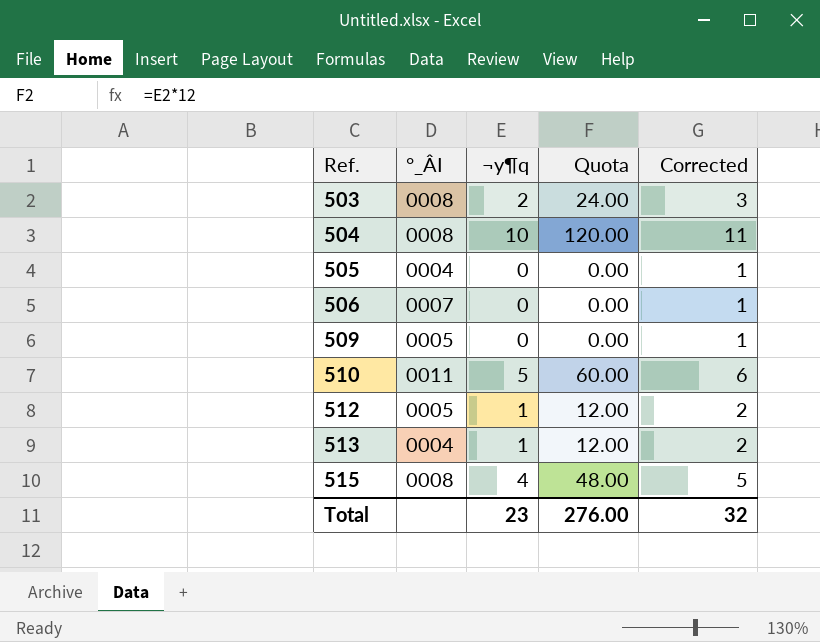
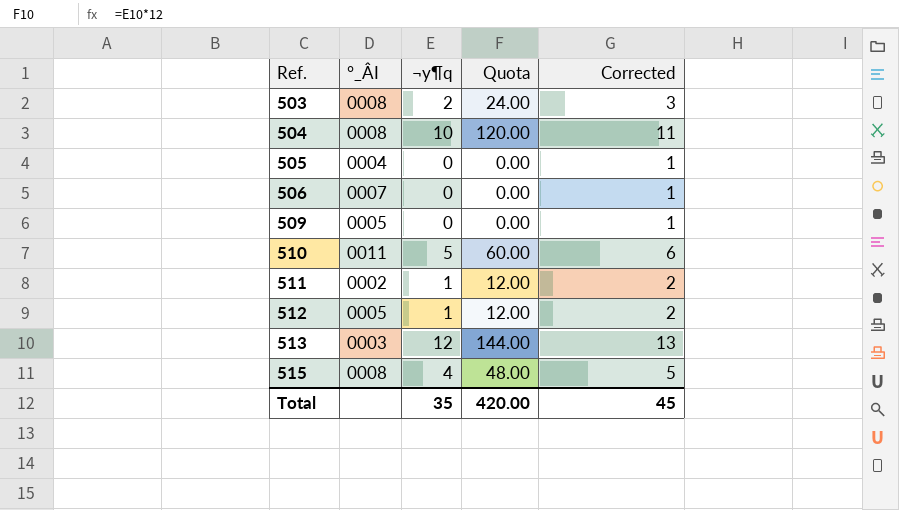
row 511: none -> 0002 | 1 | 12.00 | 2
513 | °_ÂI: 0004 -> 0003
513 | ¬y¶q: 1 -> 12
513 | Quota: 12.00 -> 144.00
513 | Corrected: 2 -> 13
Total | ¬y¶q: 23 -> 35
Total | Quota: 276.00 -> 420.00
Total | Corrected: 32 -> 45

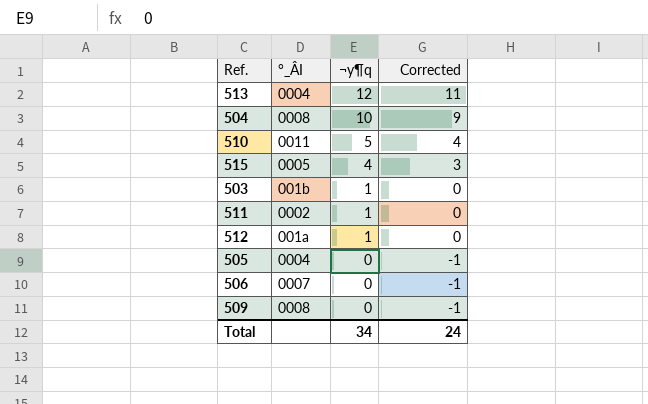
row order: Ref. ascending -> ¬y¶q descending
column Quota | formula: [¬y¶q] * 12 -> none
column Corrected | formula: [¬y¶q] + 1 -> [¬y¶q] - 1
513 | °_ÂI: 0003 -> 0004
515 | °_ÂI: 0008 -> 0005
503 | °_ÂI: 0008 -> 001b
503 | ¬y¶q: 2 -> 1
512 | °_ÂI: 0005 -> 001a
509 | °_ÂI: 0005 -> 0008
Total | ¬y¶q: 35 -> 34
Total | Corrected: 45 -> 24

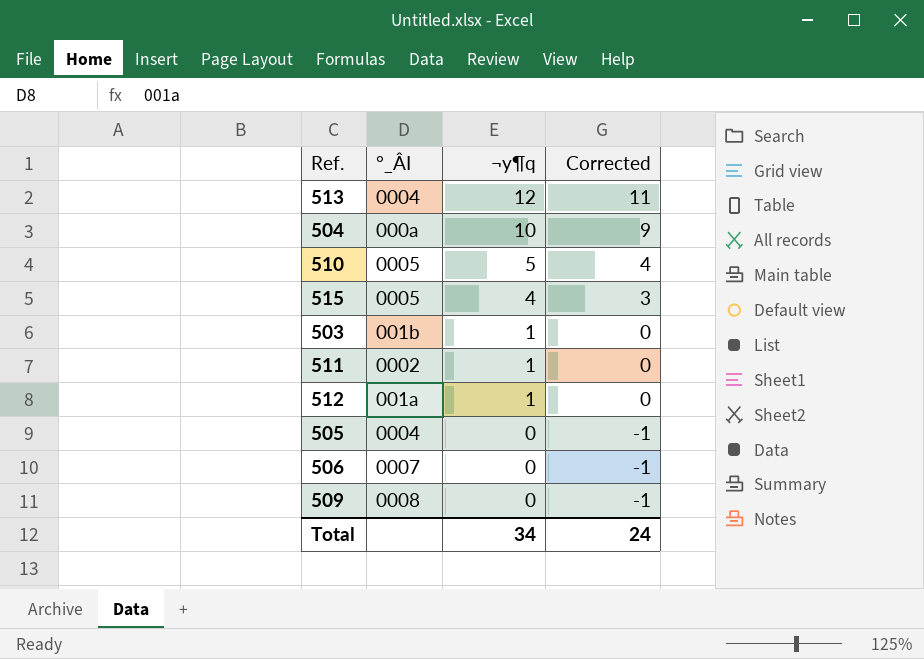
504 | °_ÂI: 0008 -> 000a
510 | °_ÂI: 0011 -> 0005

